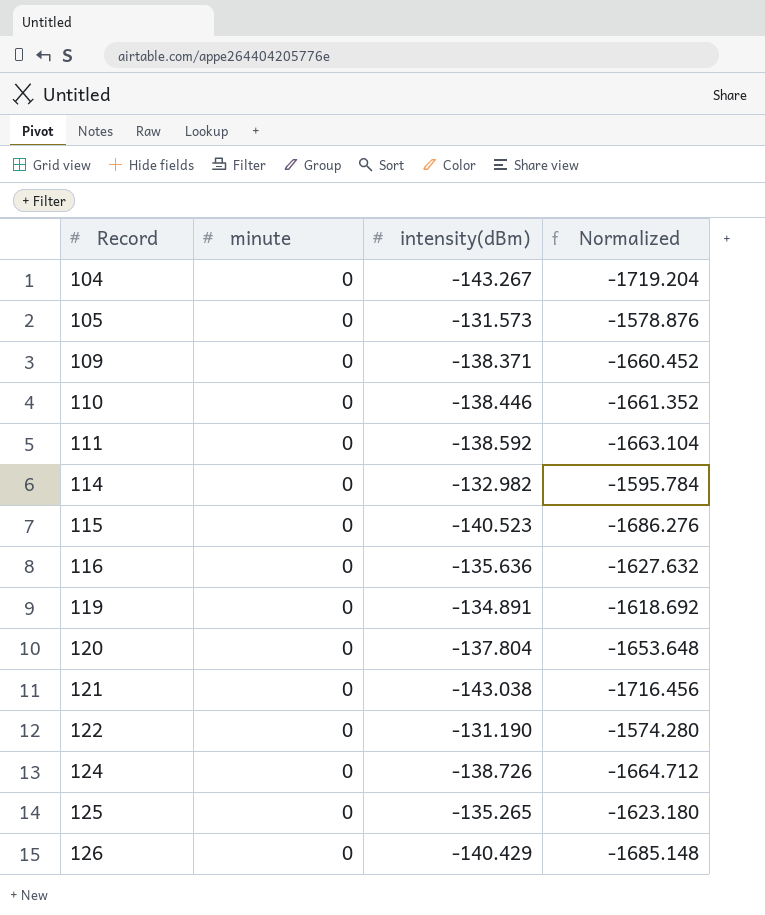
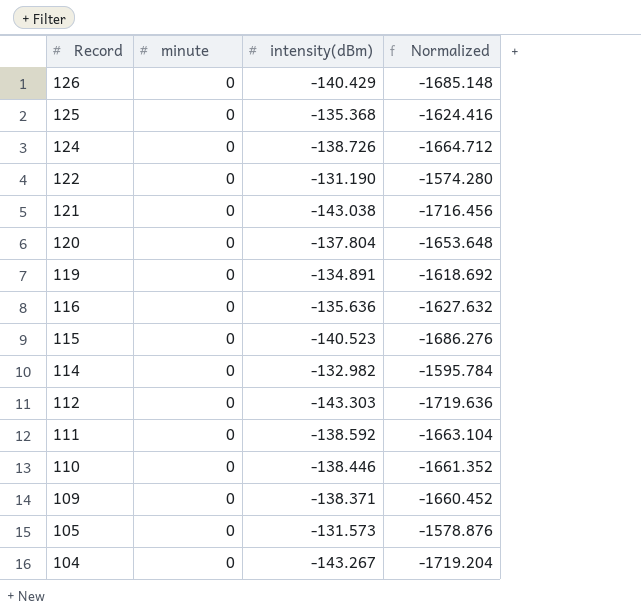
row order: Record ascending -> Record descending
125 | intensity(dBm): -135.265 -> -135.368
125 | Normalized: -1623.180 -> -1624.416
row 112: none -> 0 | -143.303 | -1719.636

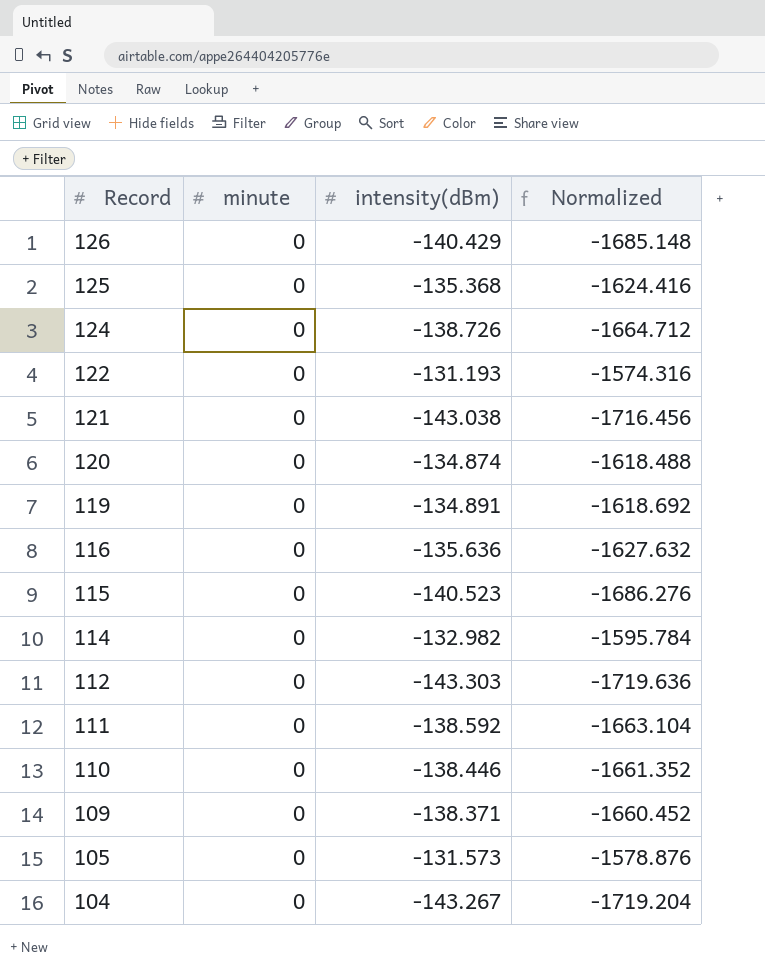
122 | intensity(dBm): -131.190 -> -131.193
122 | Normalized: -1574.280 -> -1574.316
120 | intensity(dBm): -137.804 -> -134.874
120 | Normalized: -1653.648 -> -1618.488

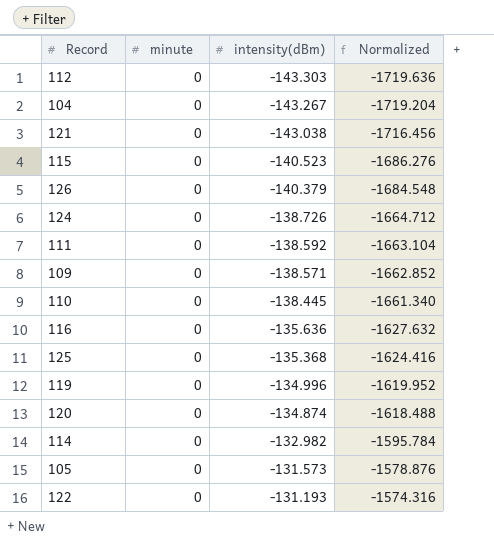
row order: Record descending -> intensity(dBm) ascending
126 | intensity(dBm): -140.429 -> -140.379
126 | Normalized: -1685.148 -> -1684.548
109 | intensity(dBm): -138.371 -> -138.571
109 | Normalized: -1660.452 -> -1662.852
110 | intensity(dBm): -138.446 -> -138.445
110 | Normalized: -1661.352 -> -1661.340
119 | intensity(dBm): -134.891 -> -134.996
119 | Normalized: -1618.692 -> -1619.952

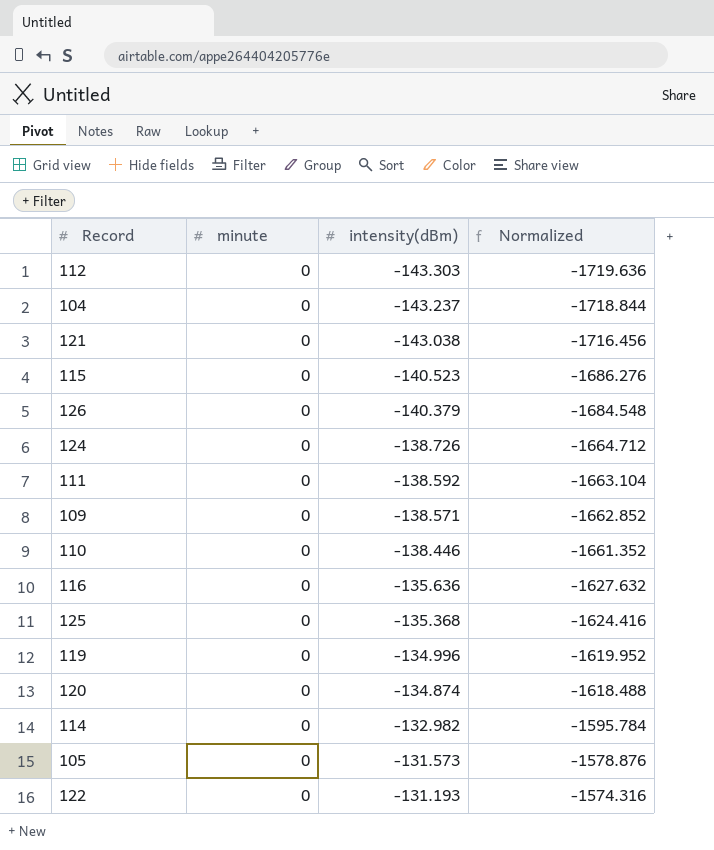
104 | intensity(dBm): -143.267 -> -143.237
104 | Normalized: -1719.204 -> -1718.844
110 | intensity(dBm): -138.445 -> -138.446
110 | Normalized: -1661.340 -> -1661.352

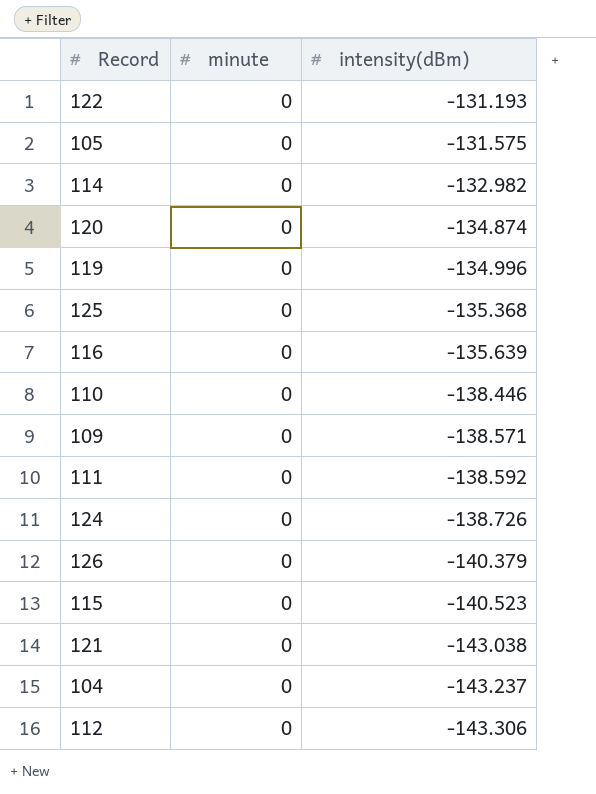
row order: intensity(dBm) ascending -> intensity(dBm) descending
column Normalized | formula: [intensity(dBm)] * 12 -> none
105 | intensity(dBm): -131.573 -> -131.575
116 | intensity(dBm): -135.636 -> -135.639
112 | intensity(dBm): -143.303 -> -143.306

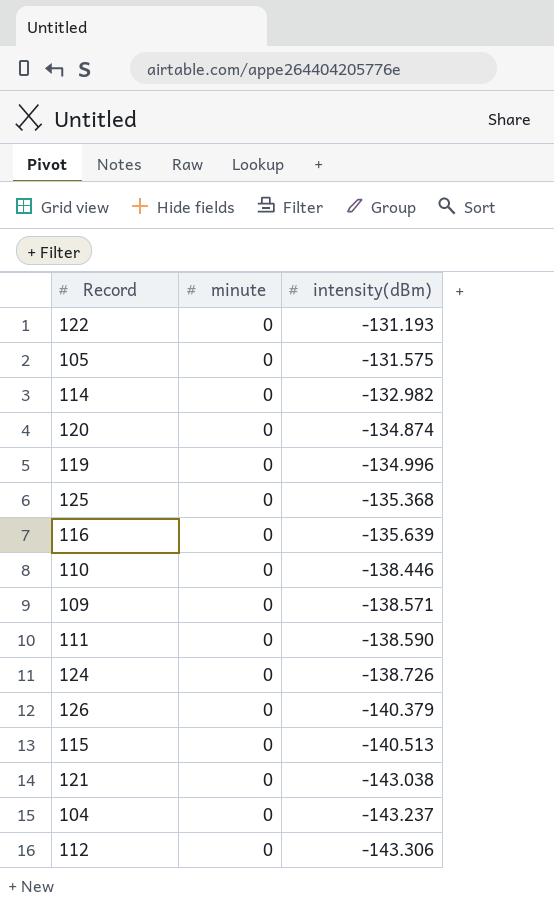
111 | intensity(dBm): -138.592 -> -138.590
115 | intensity(dBm): -140.523 -> -140.513

